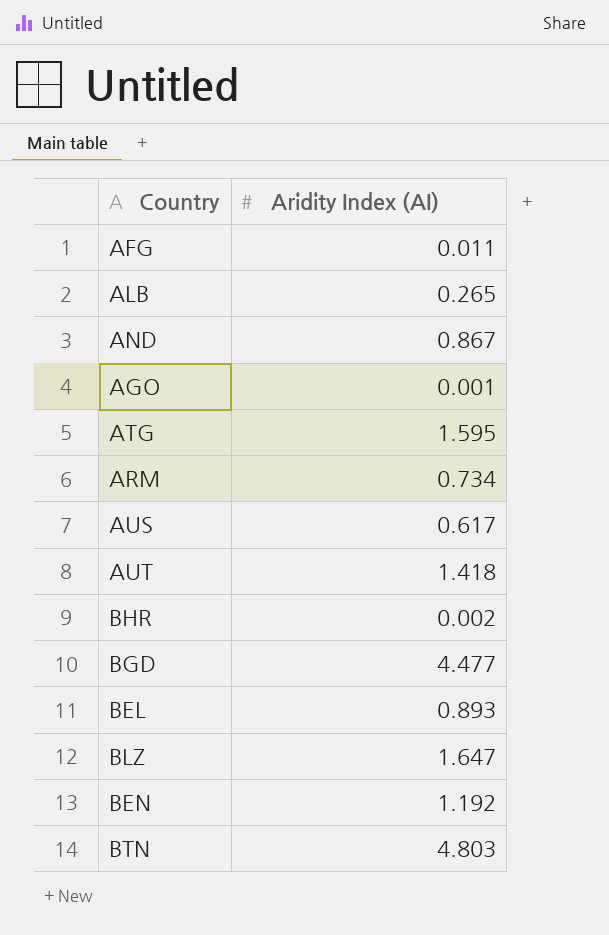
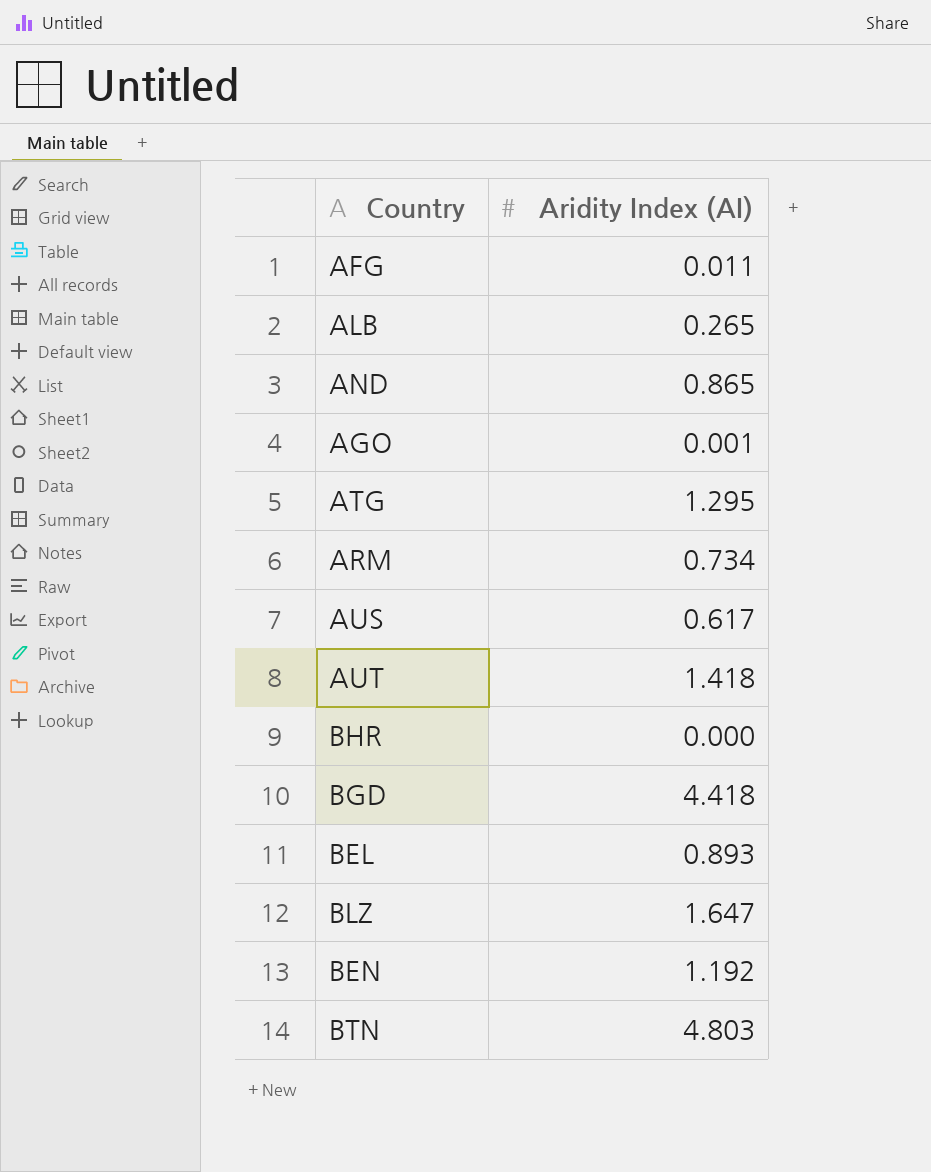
AND | Aridity Index (AI): 0.867 -> 0.865
ATG | Aridity Index (AI): 1.595 -> 1.295
BHR | Aridity Index (AI): 0.002 -> 0.000
BGD | Aridity Index (AI): 4.477 -> 4.418

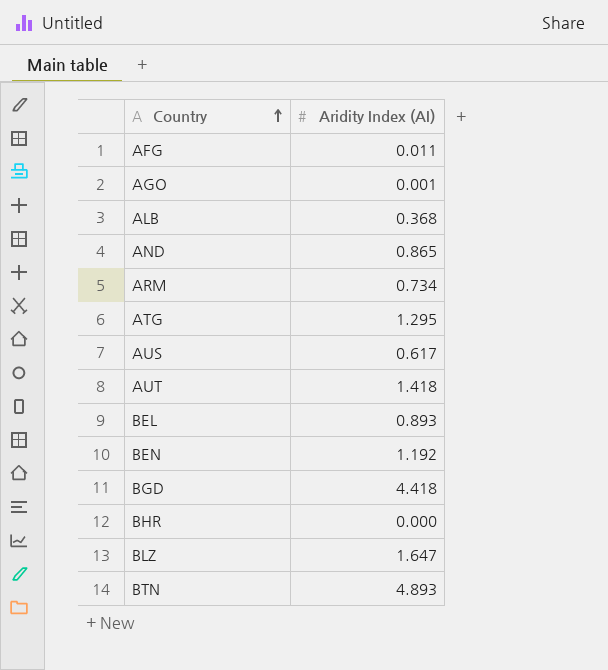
row order: none -> Country ascending
ALB | Aridity Index (AI): 0.265 -> 0.368
BTN | Aridity Index (AI): 4.803 -> 4.893

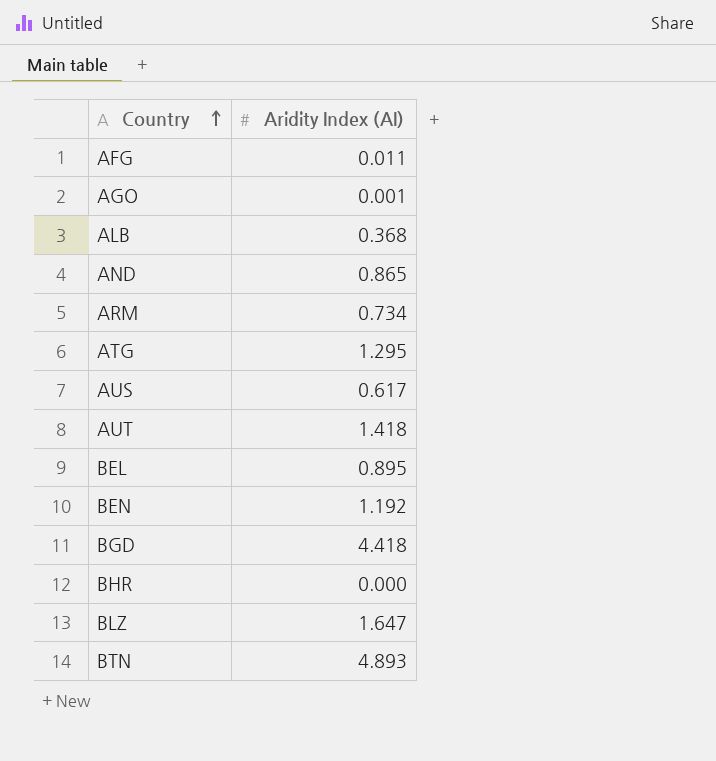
BEL | Aridity Index (AI): 0.893 -> 0.895

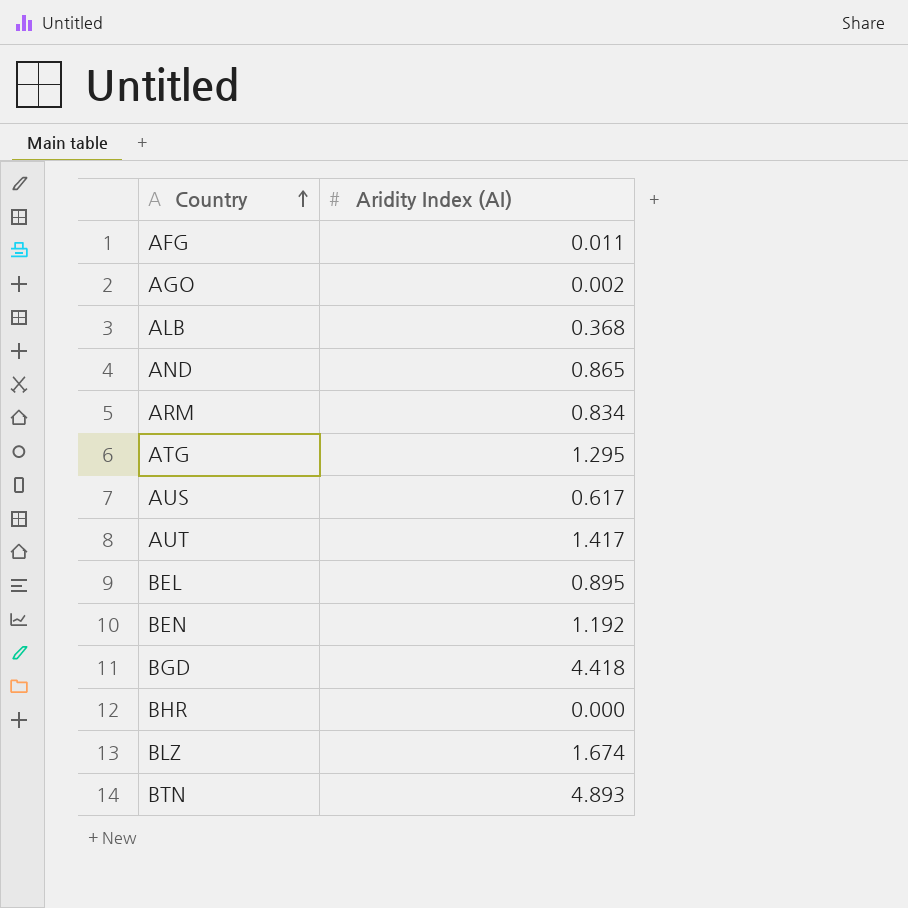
AGO | Aridity Index (AI): 0.001 -> 0.002
ARM | Aridity Index (AI): 0.734 -> 0.834
AUT | Aridity Index (AI): 1.418 -> 1.417
BLZ | Aridity Index (AI): 1.647 -> 1.674

